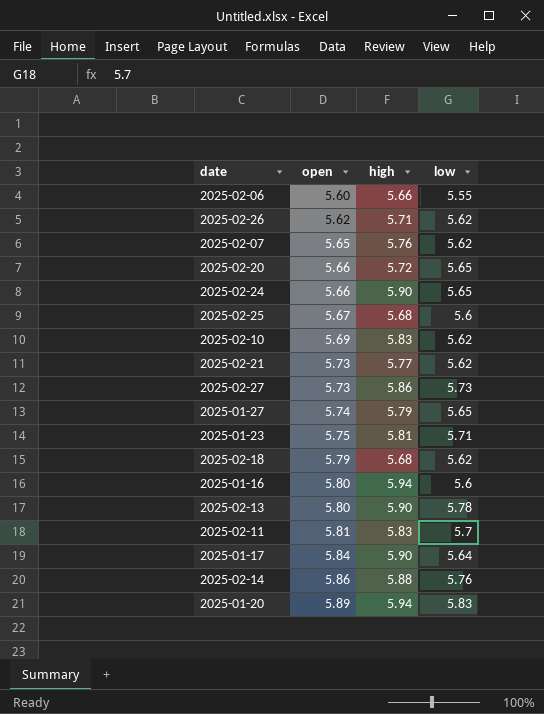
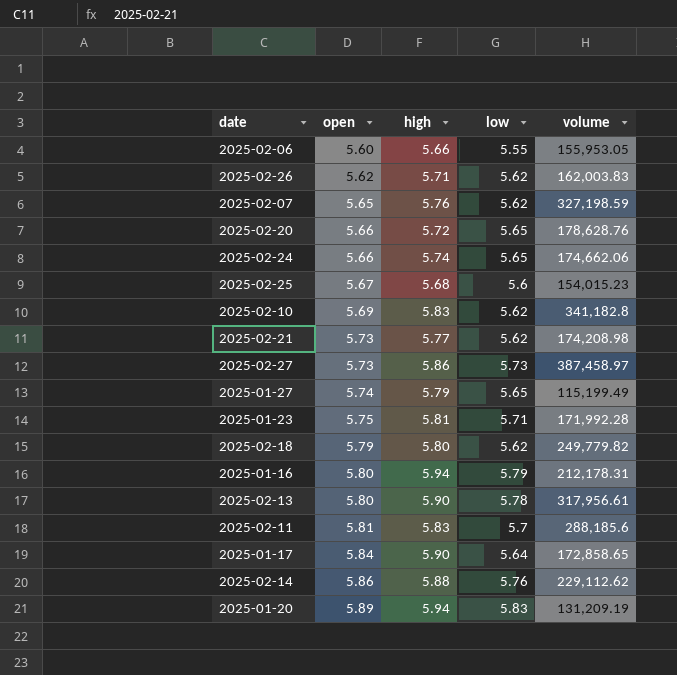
column volume | position: none -> 5
2025-02-24 | high: 5.90 -> 5.74
2025-02-18 | high: 5.68 -> 5.80
2025-01-16 | low: 5.6 -> 5.79

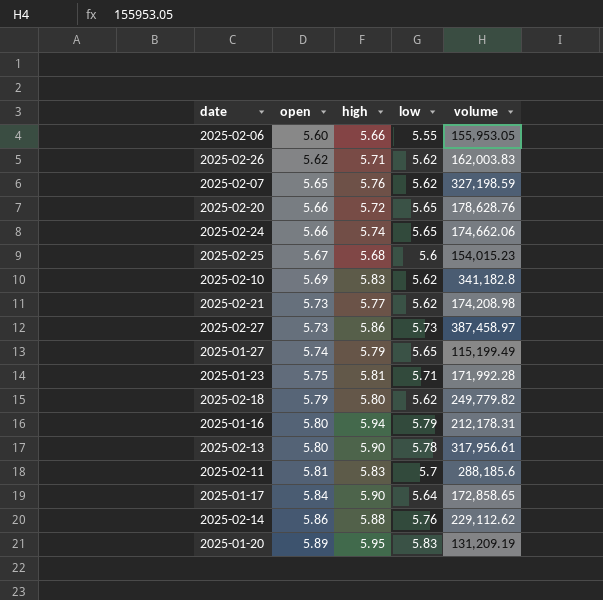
2025-01-20 | high: 5.94 -> 5.95

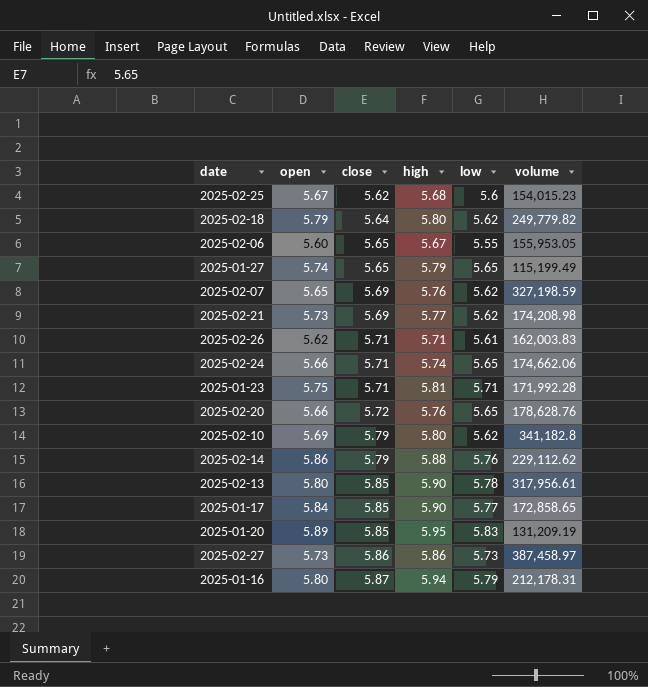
row order: open ascending -> close ascending
column close | position: none -> 3
row 2025-02-11: 5.81 | 5.83 | 5.7 | 288,185.6 -> none
2025-02-06 | high: 5.66 -> 5.67
2025-02-26 | low: 5.62 -> 5.61
2025-02-20 | high: 5.72 -> 5.76
2025-02-10 | high: 5.83 -> 5.80
2025-01-17 | low: 5.64 -> 5.77

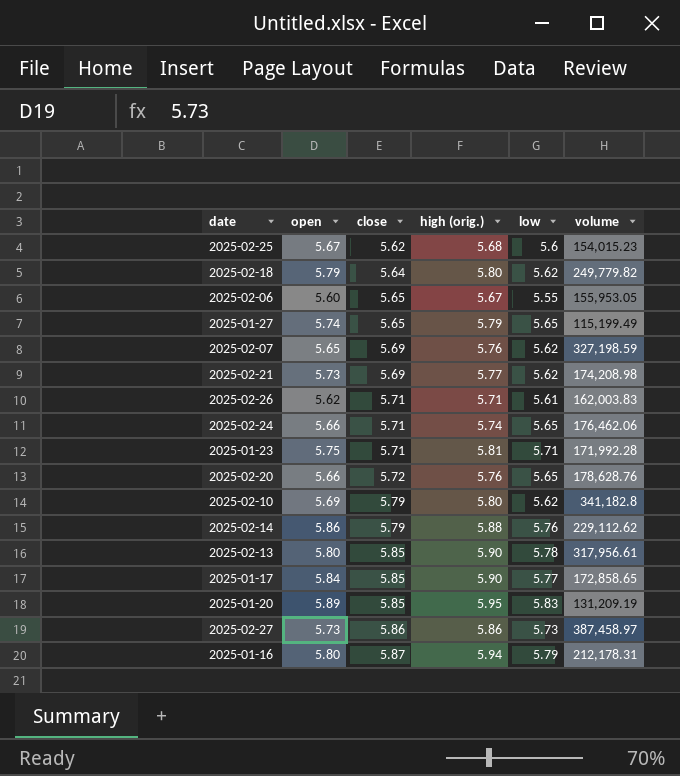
column name: high -> high (orig.)
2025-02-24 | volume: 174,662.06 -> 176,462.06

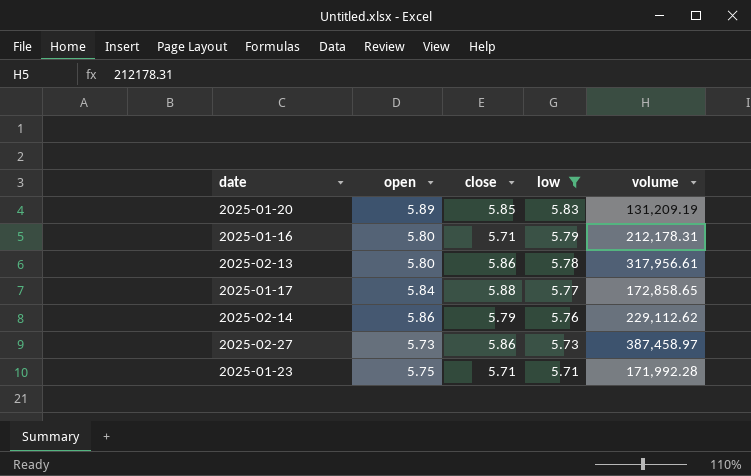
filter: none -> low >= 5.71
row order: close ascending -> low descending
column high (orig.) | position: 4 -> none
2025-01-16 | close: 5.87 -> 5.71
2025-02-13 | close: 5.85 -> 5.86
2025-01-17 | close: 5.85 -> 5.88

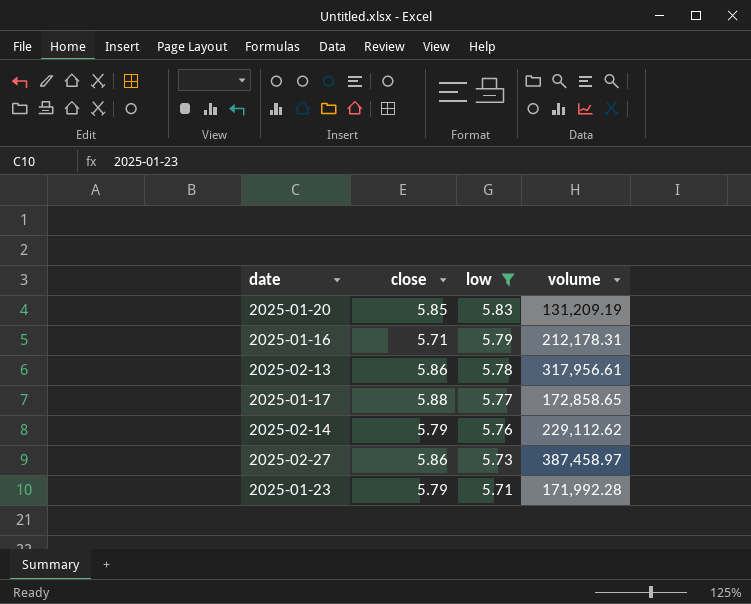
column open | position: 2 -> none
2025-01-23 | close: 5.71 -> 5.79

